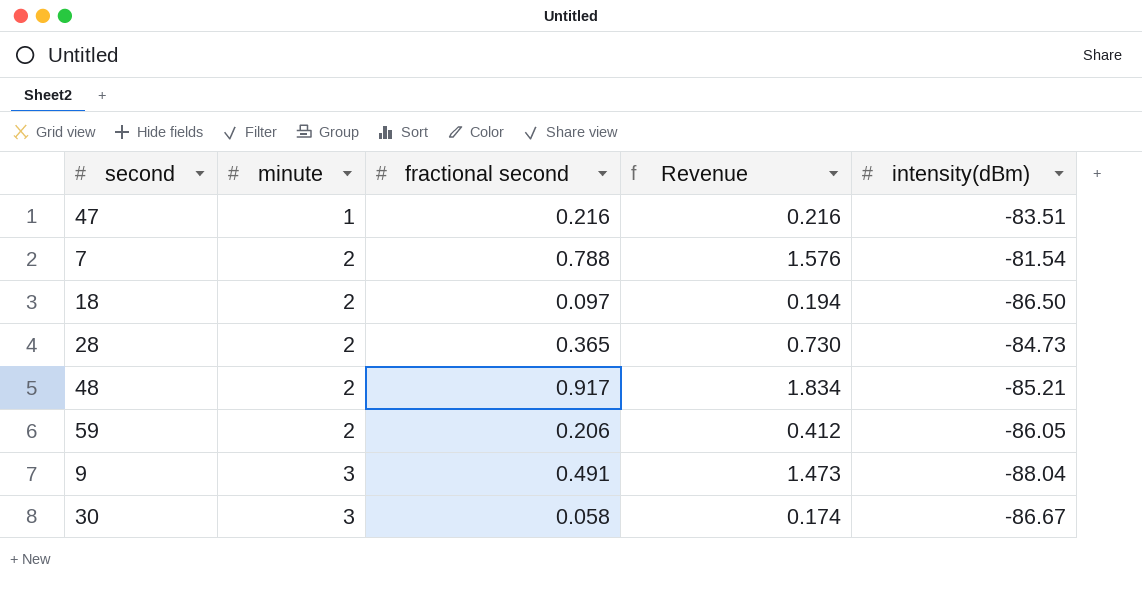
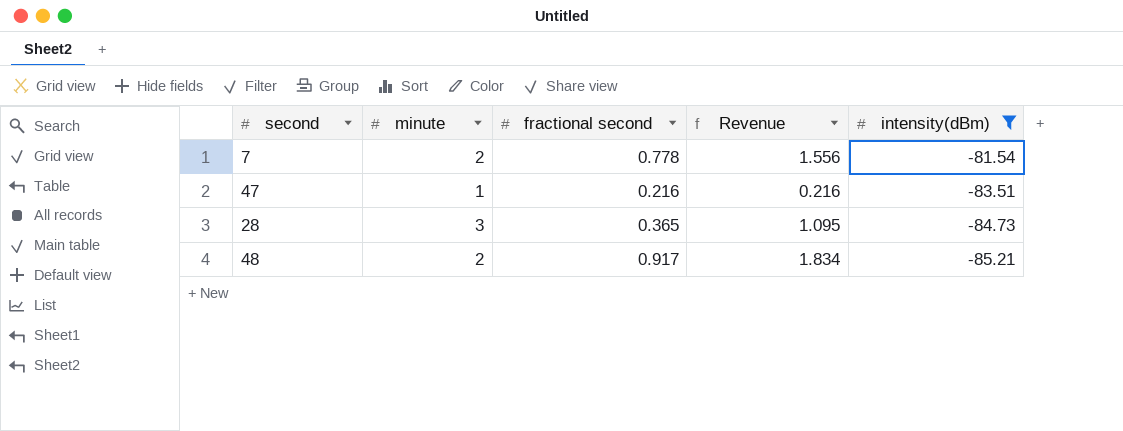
filter: none -> intensity(dBm) >= -85.21
row order: minute ascending -> intensity(dBm) descending
7 | fractional second: 0.788 -> 0.778
7 | Revenue: 1.576 -> 1.556
28 | minute: 2 -> 3
28 | Revenue: 0.730 -> 1.095

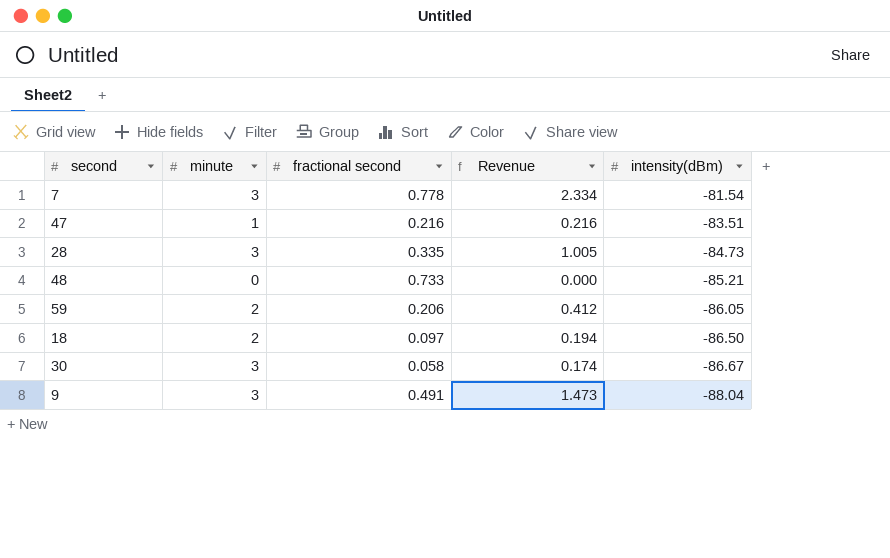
filter: intensity(dBm) >= -85.21 -> none
7 | minute: 2 -> 3
7 | Revenue: 1.556 -> 2.334
28 | fractional second: 0.365 -> 0.335
28 | Revenue: 1.095 -> 1.005
48 | minute: 2 -> 0
48 | fractional second: 0.917 -> 0.733
48 | Revenue: 1.834 -> 0.000

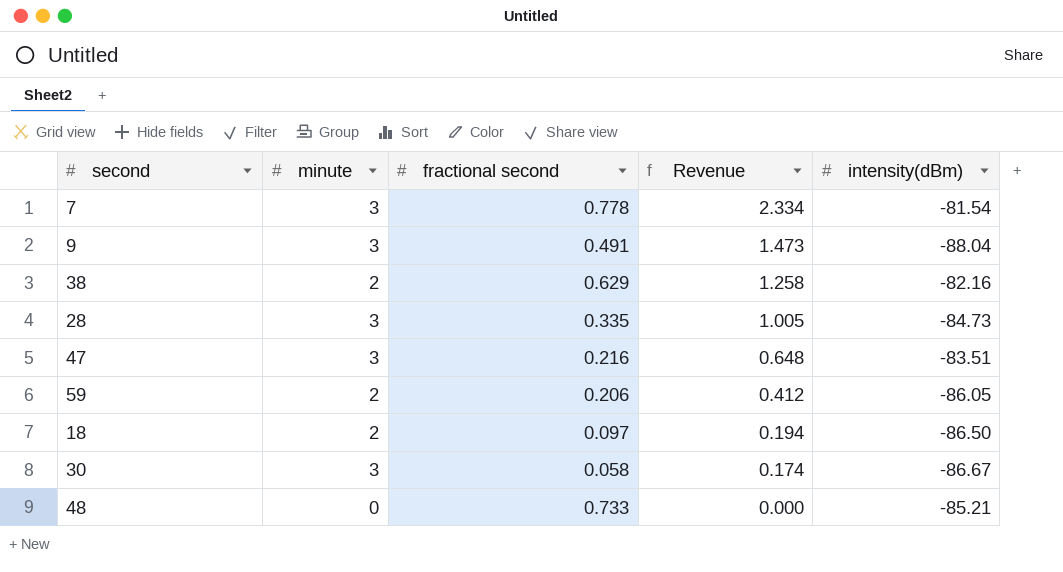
row order: intensity(dBm) descending -> Revenue descending
row 38: none -> 2 | 0.629 | 1.258 | -82.16
47 | minute: 1 -> 3
47 | Revenue: 0.216 -> 0.648

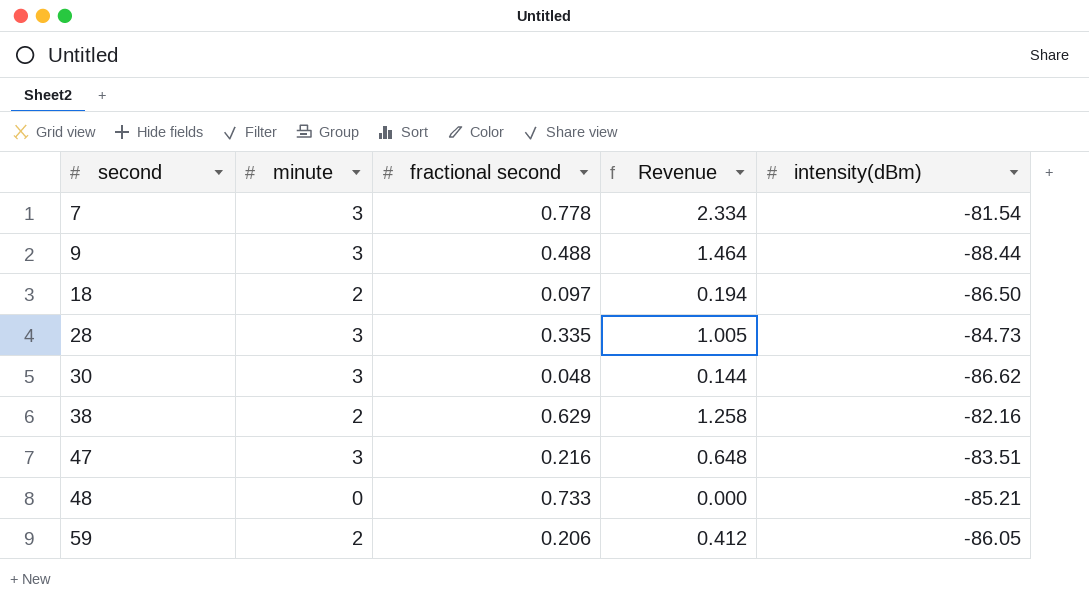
row order: Revenue descending -> second ascending
9 | fractional second: 0.491 -> 0.488
9 | Revenue: 1.473 -> 1.464
9 | intensity(dBm): -88.04 -> -88.44
30 | fractional second: 0.058 -> 0.048
30 | Revenue: 0.174 -> 0.144
30 | intensity(dBm): -86.67 -> -86.62

